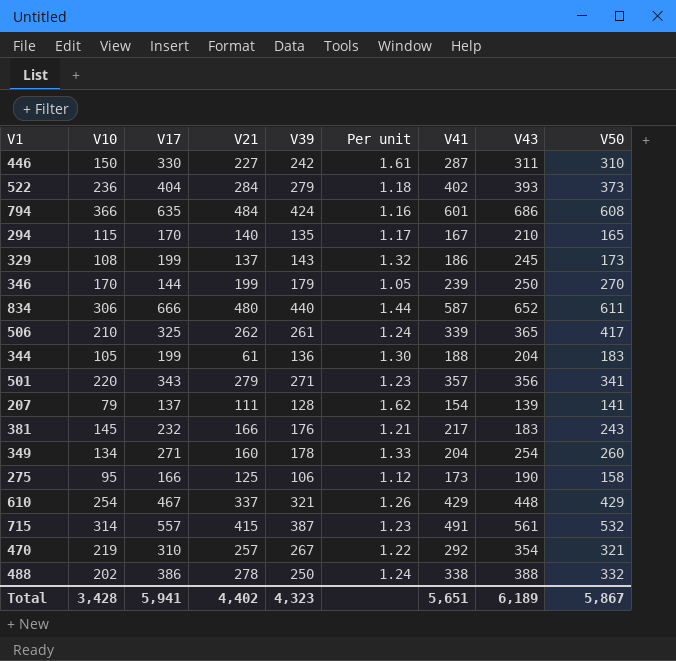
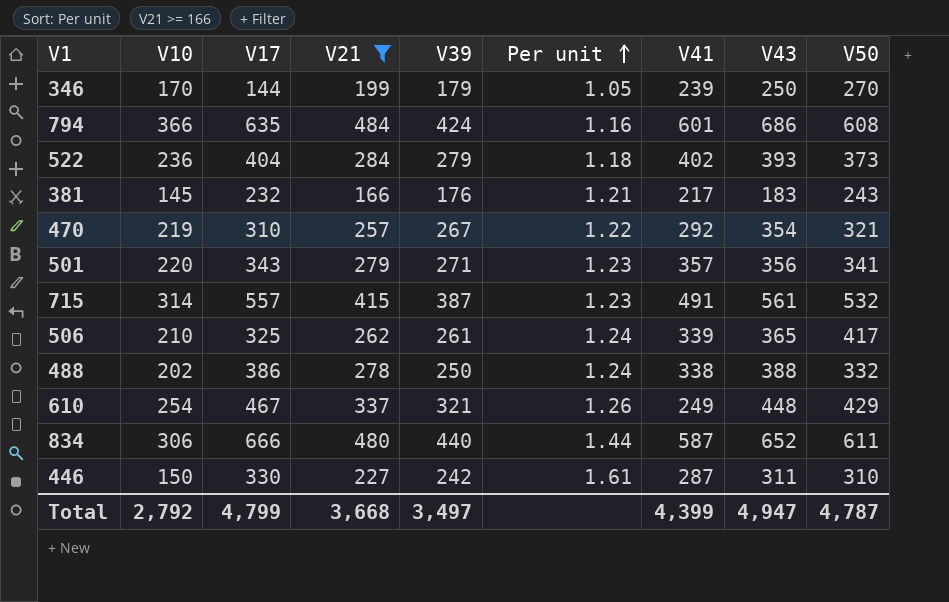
filter: none -> V21 >= 166
row order: none -> Per unit ascending
610 | V41: 429 -> 249
Total | V10: 3,428 -> 2,792
Total | V17: 5,941 -> 4,799
Total | V21: 4,402 -> 3,668
Total | V39: 4,323 -> 3,497
Total | V41: 5,651 -> 4,399
Total | V43: 6,189 -> 4,947
Total | V50: 5,867 -> 4,787

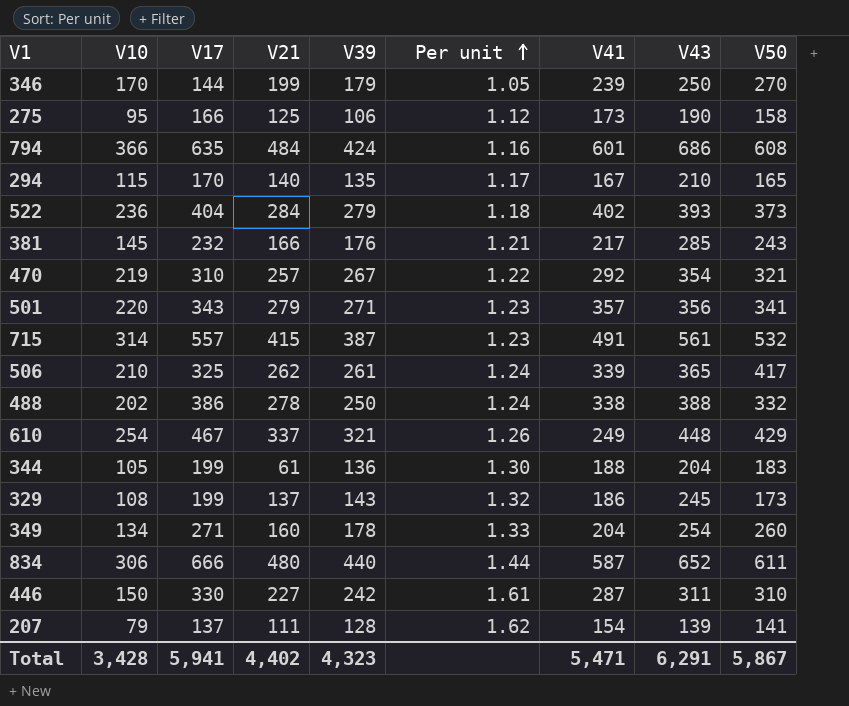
filter: V21 >= 166 -> none
381 | V43: 183 -> 285
Total | V10: 2,792 -> 3,428
Total | V17: 4,799 -> 5,941
Total | V21: 3,668 -> 4,402
Total | V39: 3,497 -> 4,323
Total | V41: 4,399 -> 5,471
Total | V43: 4,947 -> 6,291
Total | V50: 4,787 -> 5,867

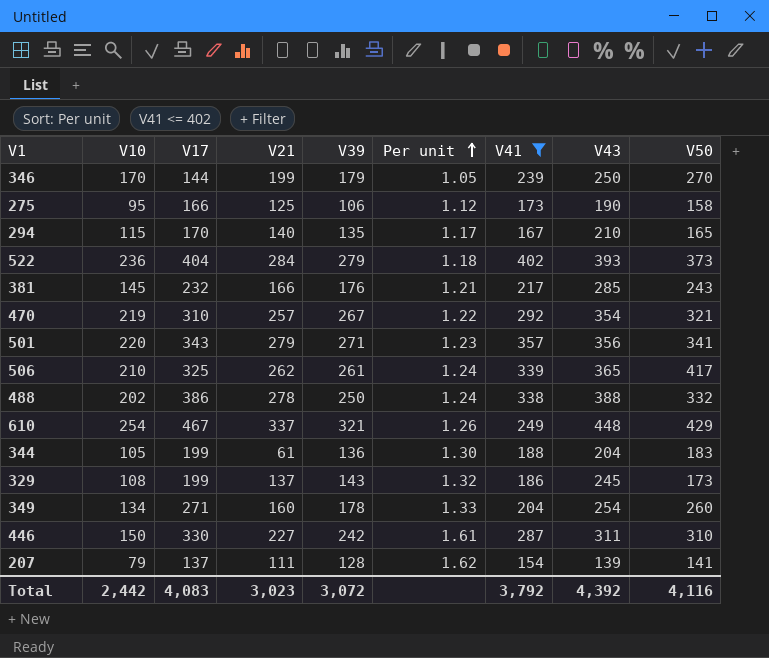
filter: none -> V41 <= 402
Total | V10: 3,428 -> 2,442
Total | V17: 5,941 -> 4,083
Total | V21: 4,402 -> 3,023
Total | V39: 4,323 -> 3,072
Total | V41: 5,471 -> 3,792
Total | V43: 6,291 -> 4,392
Total | V50: 5,867 -> 4,116

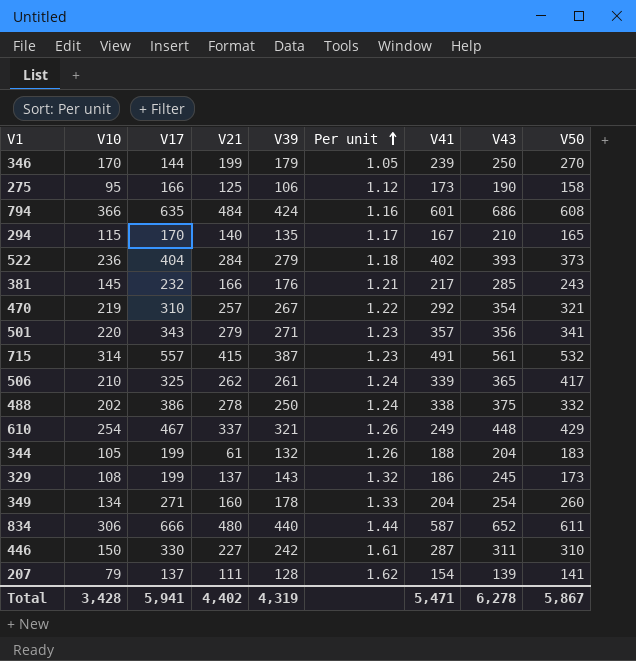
filter: V41 <= 402 -> none
488 | V43: 388 -> 375
344 | V39: 136 -> 132
344 | Per unit: 1.30 -> 1.26
Total | V10: 2,442 -> 3,428
Total | V17: 4,083 -> 5,941
Total | V21: 3,023 -> 4,402
Total | V39: 3,072 -> 4,319
Total | V41: 3,792 -> 5,471
Total | V43: 4,392 -> 6,278
Total | V50: 4,116 -> 5,867

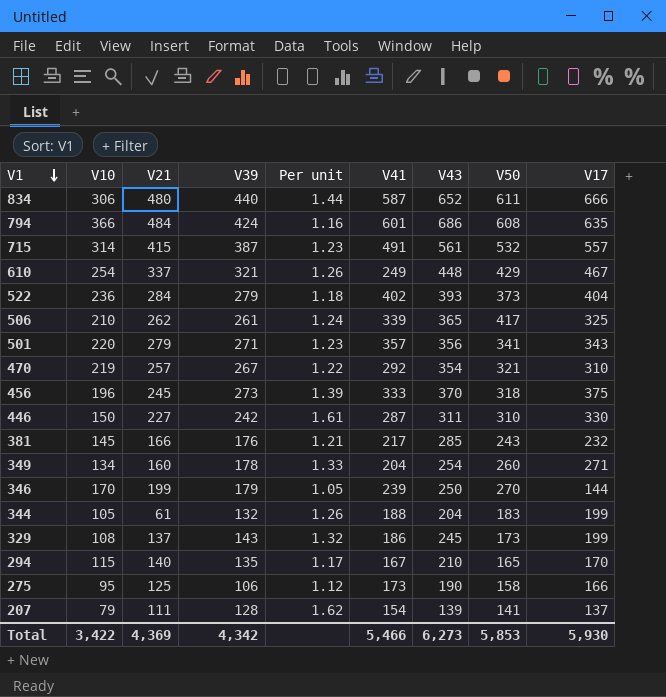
row order: Per unit ascending -> V1 descending
column V17 | position: 3 -> 9
row 488: 202 | 386 | 278 | 250 | 1.24 | 338 | 375 | 332 -> none
row 456: none -> 196 | 245 | 273 | 1.39 | 333 | 370 | 318 | 375
Total | V10: 3,428 -> 3,422
Total | V21: 4,402 -> 4,369
Total | V39: 4,319 -> 4,342
Total | V41: 5,471 -> 5,466
Total | V43: 6,278 -> 6,273
Total | V50: 5,867 -> 5,853
Total | V17: 5,941 -> 5,930

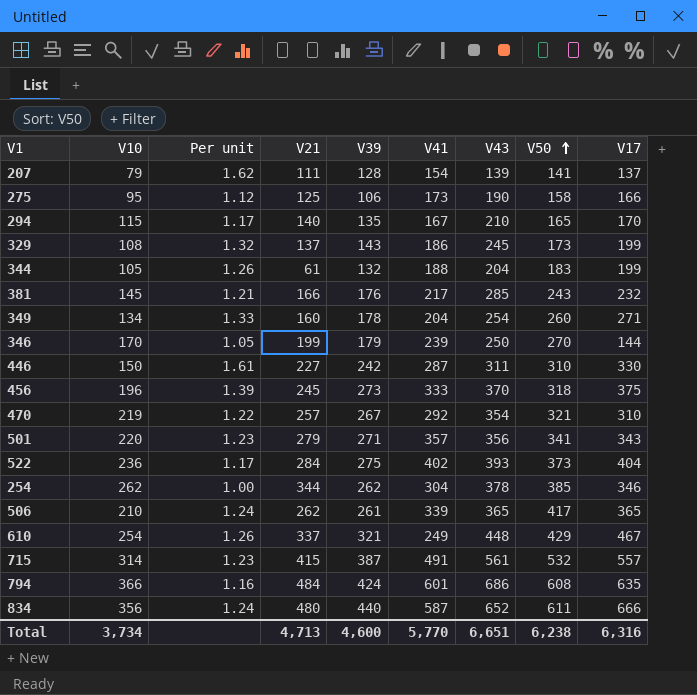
row order: V1 descending -> V50 ascending
column Per unit | position: 5 -> 3
522 | Per unit: 1.18 -> 1.17
522 | V39: 279 -> 275
row 254: none -> 262 | 1.00 | 344 | 262 | 304 | 378 | 385 | 346
506 | V17: 325 -> 365
834 | V10: 306 -> 356
834 | Per unit: 1.44 -> 1.24
Total | V10: 3,422 -> 3,734
Total | V21: 4,369 -> 4,713
Total | V39: 4,342 -> 4,600
Total | V41: 5,466 -> 5,770
Total | V43: 6,273 -> 6,651
Total | V50: 5,853 -> 6,238
Total | V17: 5,930 -> 6,316

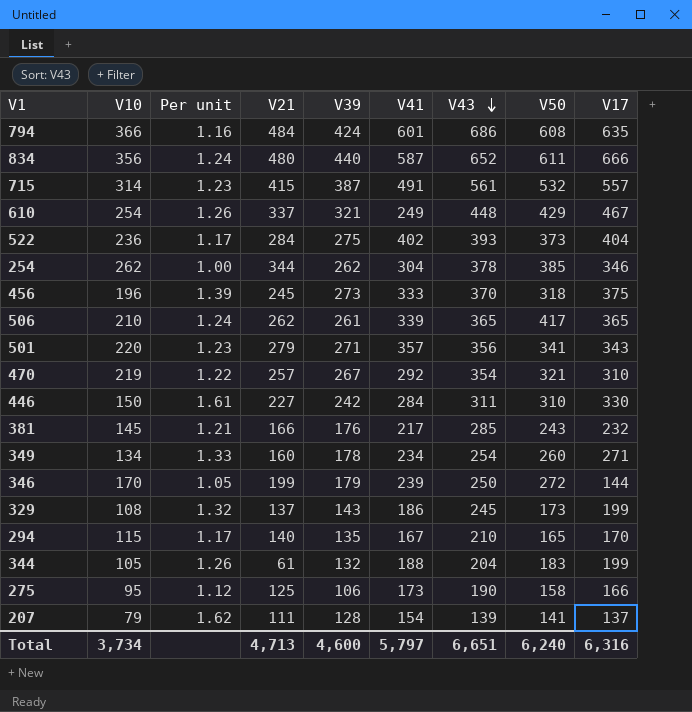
row order: V50 ascending -> V43 descending
446 | V41: 287 -> 284
349 | V41: 204 -> 234
346 | V50: 270 -> 272
Total | V41: 5,770 -> 5,797
Total | V50: 6,238 -> 6,240

